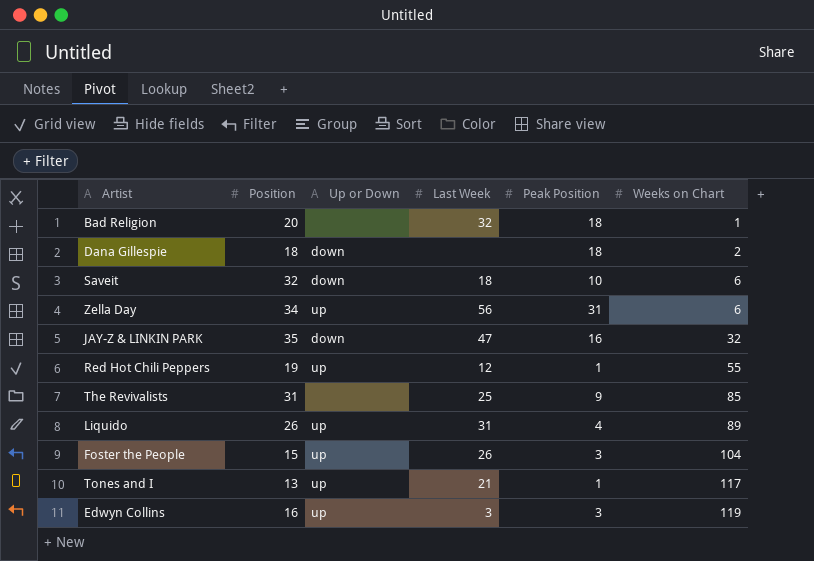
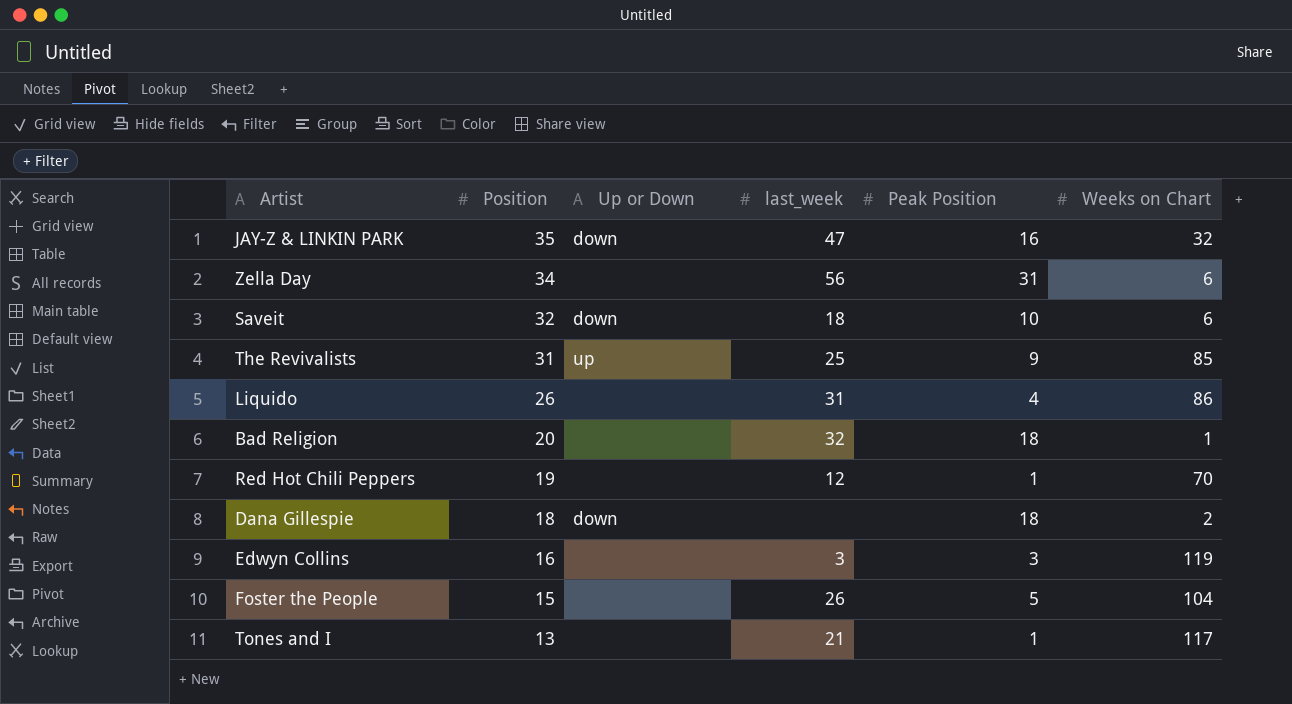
row order: Weeks on Chart ascending -> Position descending
column name: Last Week -> last_week
Zella Day | Up or Down: up -> none
The Revivalists | Up or Down: none -> up
Liquido | Up or Down: up -> none
Liquido | Weeks on Chart: 89 -> 86
Red Hot Chili Peppers | Up or Down: up -> none
Red Hot Chili Peppers | Weeks on Chart: 55 -> 70
Edwyn Collins | Up or Down: up -> none
Foster the People | Up or Down: up -> none
Foster the People | Peak Position: 3 -> 5
Tones and I | Up or Down: up -> none

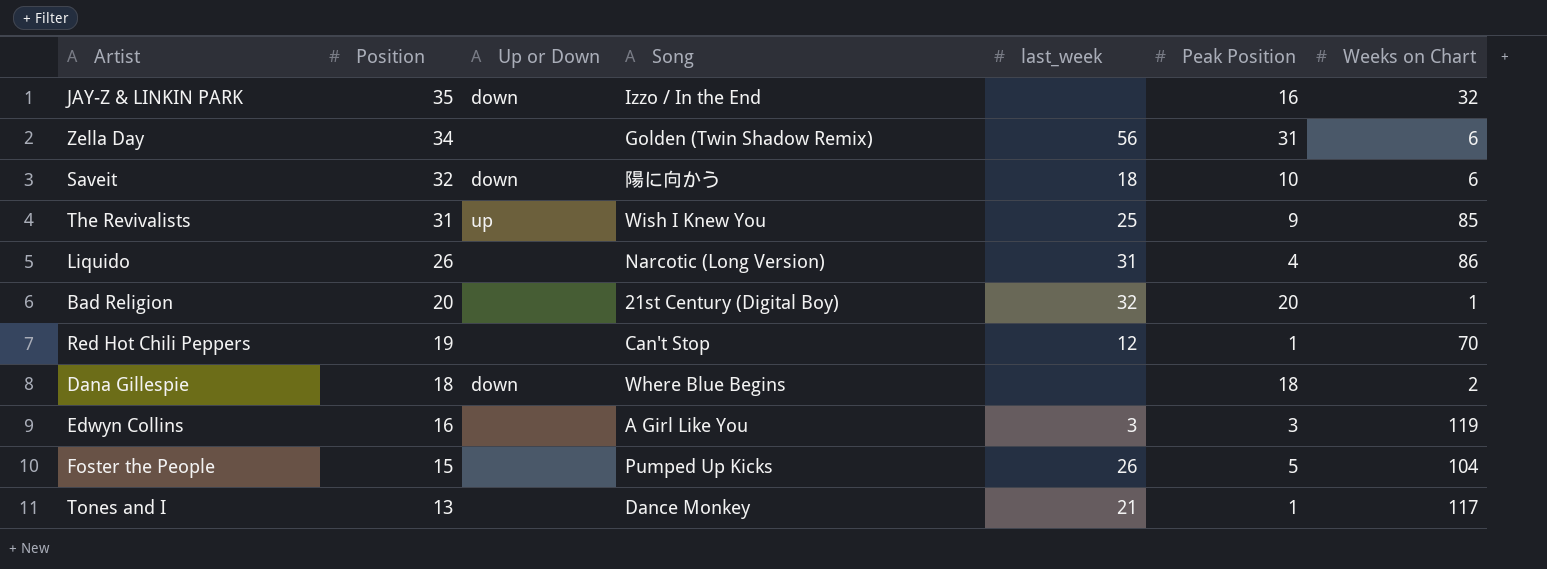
column Song | position: none -> 4
JAY-Z & LINKIN PARK | last_week: 47 -> none
Bad Religion | Peak Position: 18 -> 20

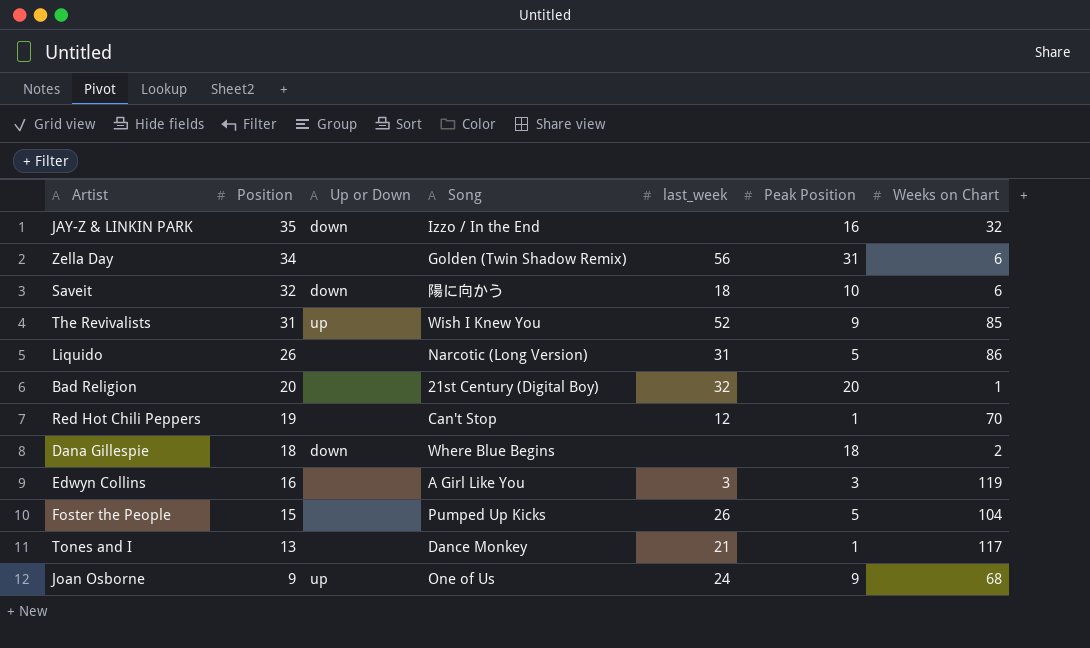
The Revivalists | last_week: 25 -> 52
Liquido | Peak Position: 4 -> 5
row Joan Osborne: none -> 9 | up | One of Us | 24 | 9 | 68

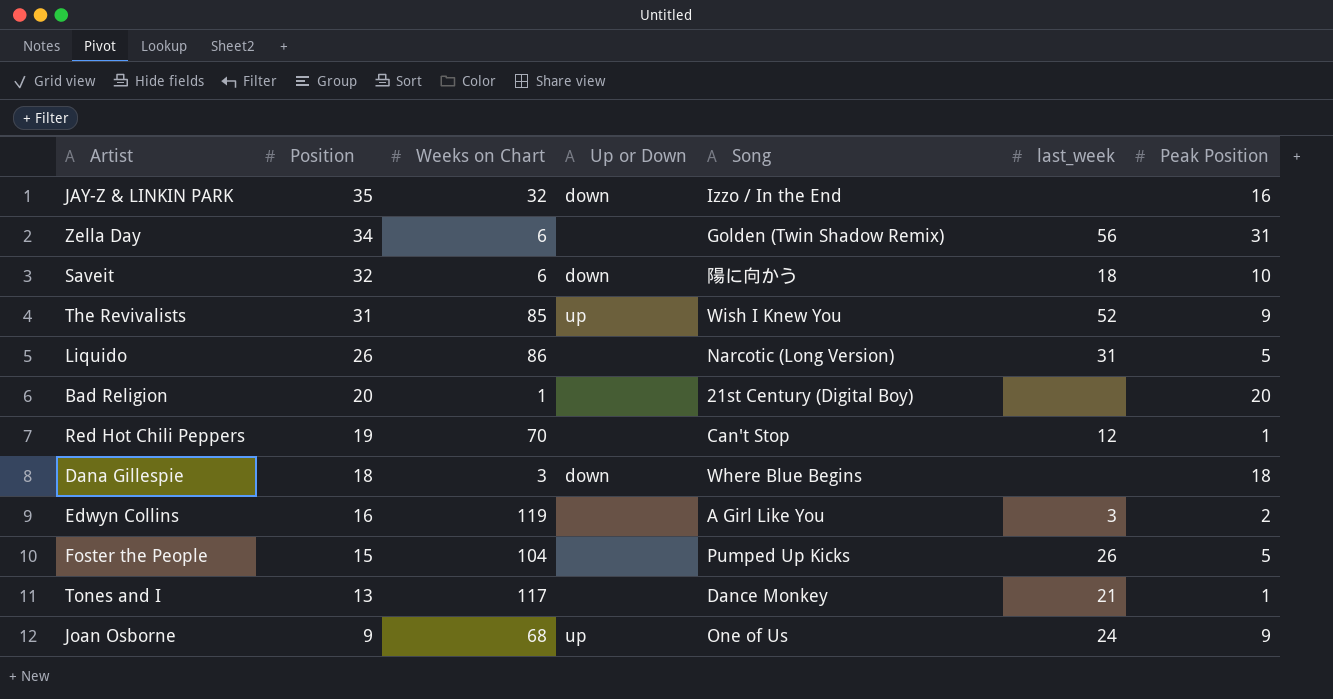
column Weeks on Chart | position: 7 -> 3
Bad Religion | last_week: 32 -> none
Dana Gillespie | Weeks on Chart: 2 -> 3
Edwyn Collins | Peak Position: 3 -> 2

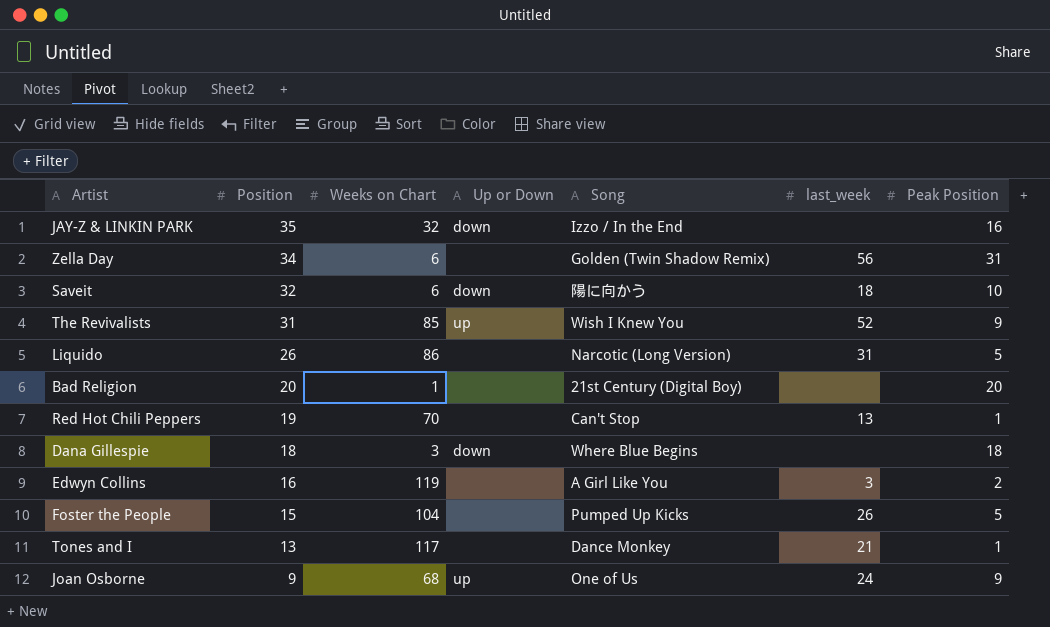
Red Hot Chili Peppers | last_week: 12 -> 13

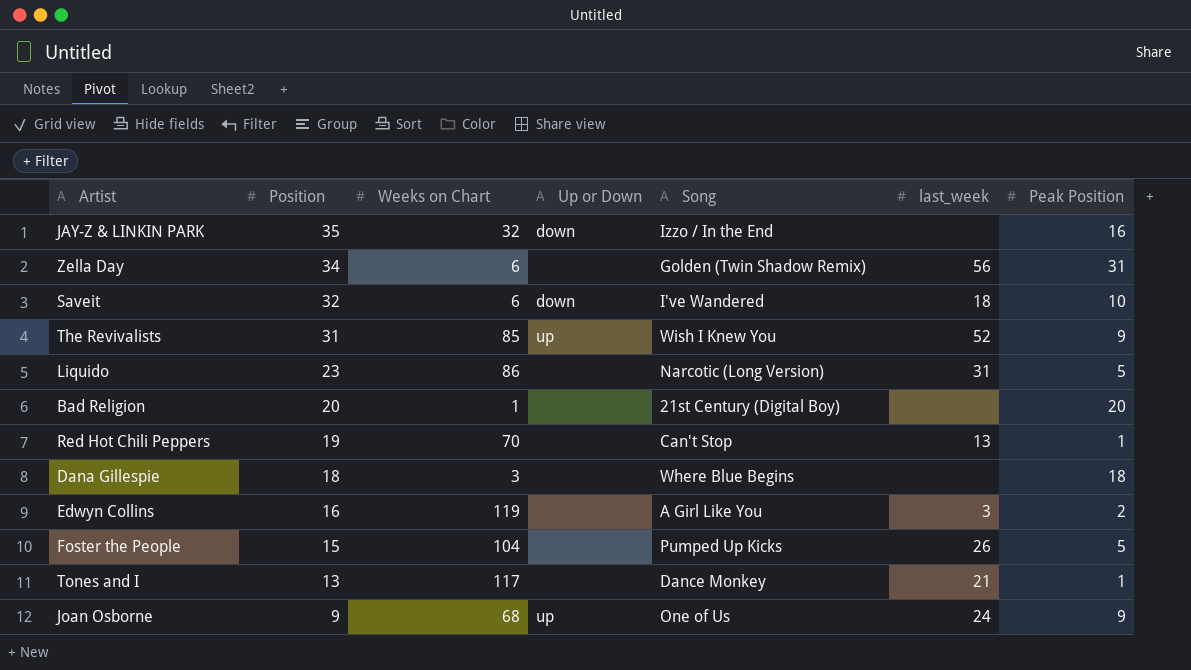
Saveit | Song: 陽に向かう -> I've Wandered
Liquido | Position: 26 -> 23
Dana Gillespie | Up or Down: down -> none

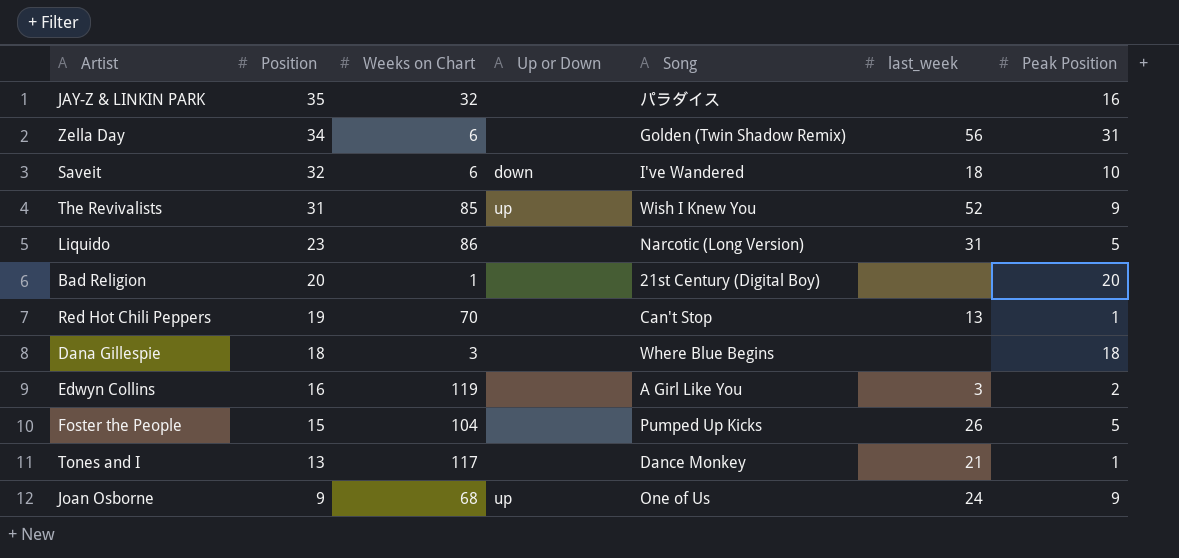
JAY-Z & LINKIN PARK | Up or Down: down -> none
JAY-Z & LINKIN PARK | Song: Izzo / In the End -> パラダイス

